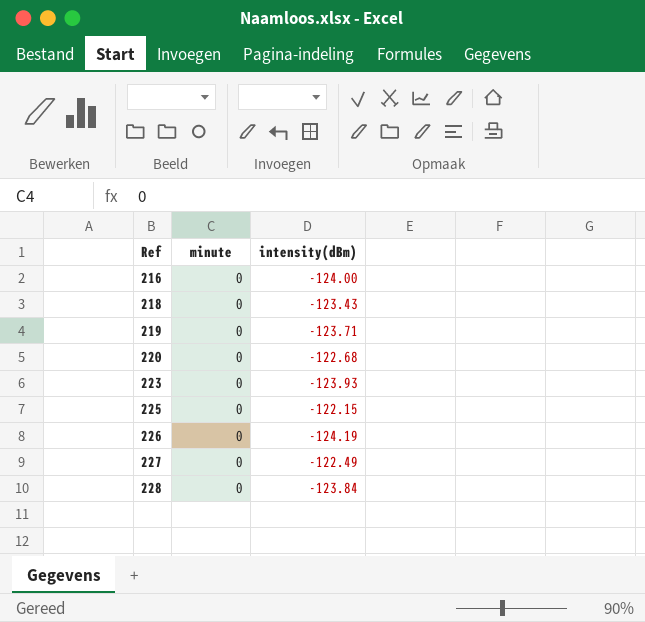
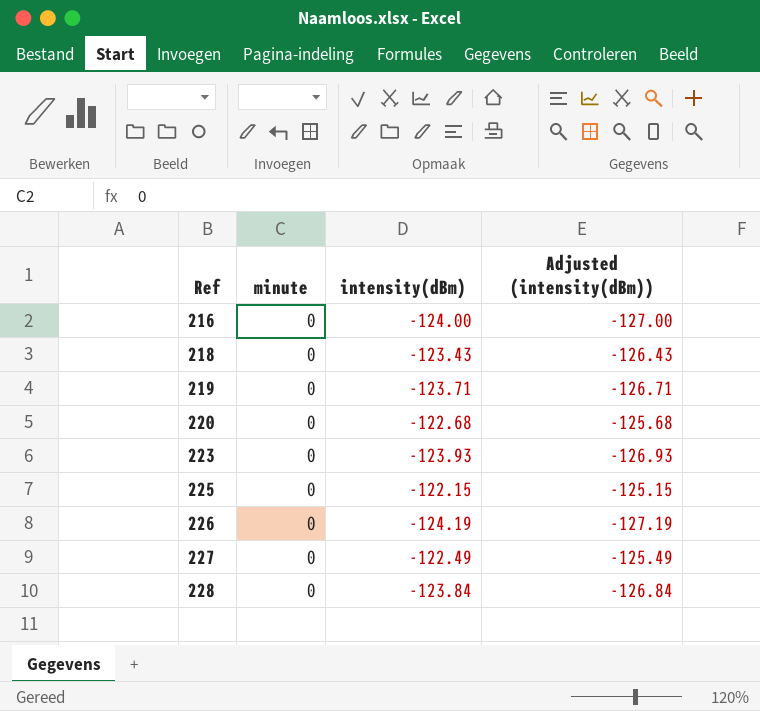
column Adjusted (intensity(dBm)) | formula: none -> [intensity(dBm)] - 3

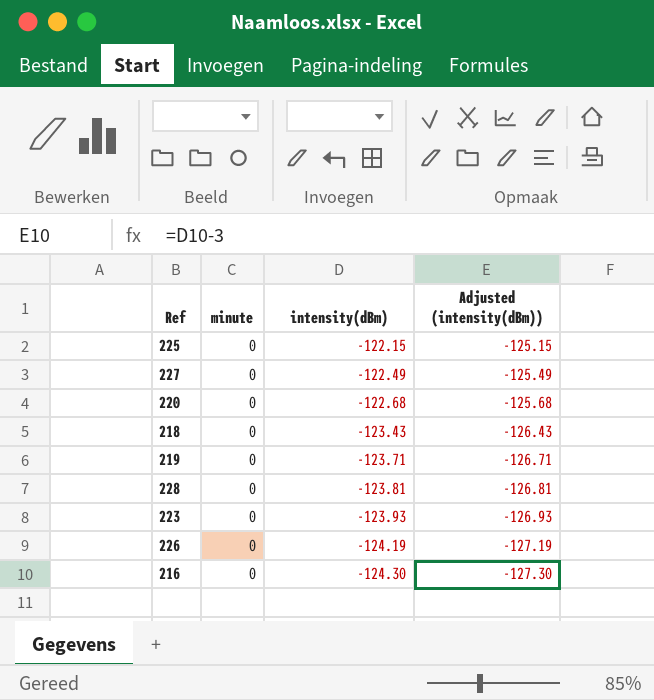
row order: Ref ascending -> intensity(dBm) descending
228 | intensity(dBm): -123.84 -> -123.81
228 | Adjusted (intensity(dBm)): -126.84 -> -126.81
216 | intensity(dBm): -124.00 -> -124.30
216 | Adjusted (intensity(dBm)): -127.00 -> -127.30

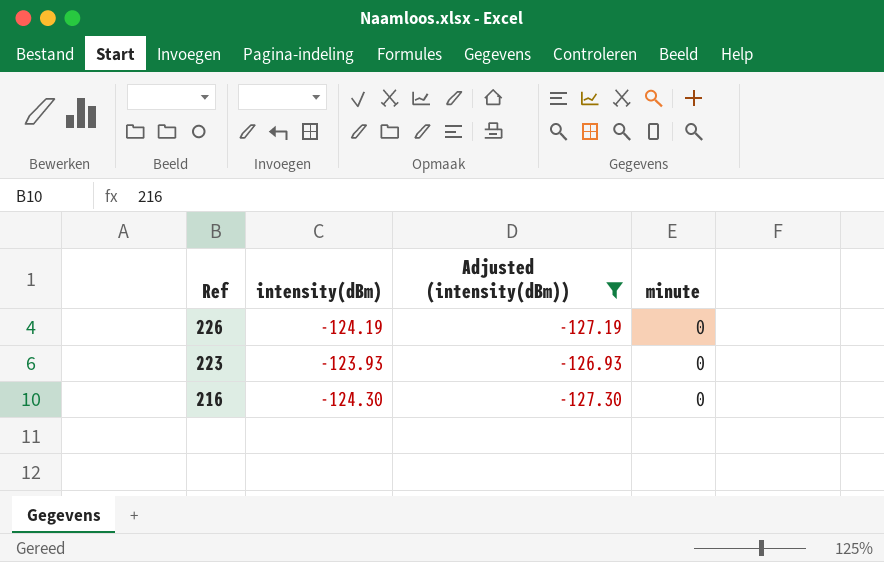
filter: none -> Adjusted (intensity(dBm)) <= -126.93
row order: intensity(dBm) descending -> Ref descending
column minute | position: 2 -> 4

